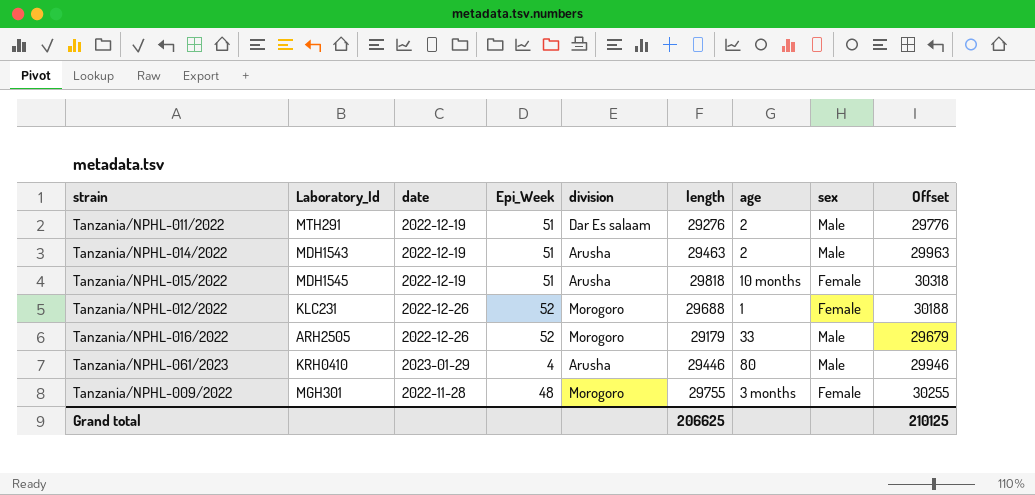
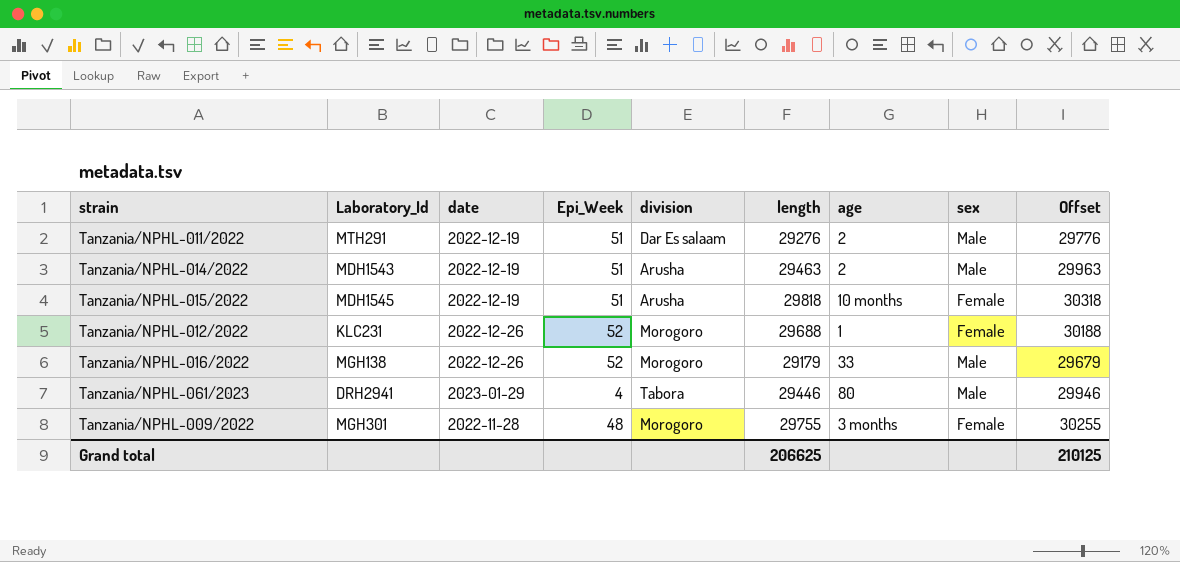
Tanzania/NPHL-016/2022 | Laboratory_Id: ARH2505 -> MGH138
Tanzania/NPHL-061/2023 | Laboratory_Id: KRH0410 -> DRH2941
Tanzania/NPHL-061/2023 | division: Arusha -> Tabora

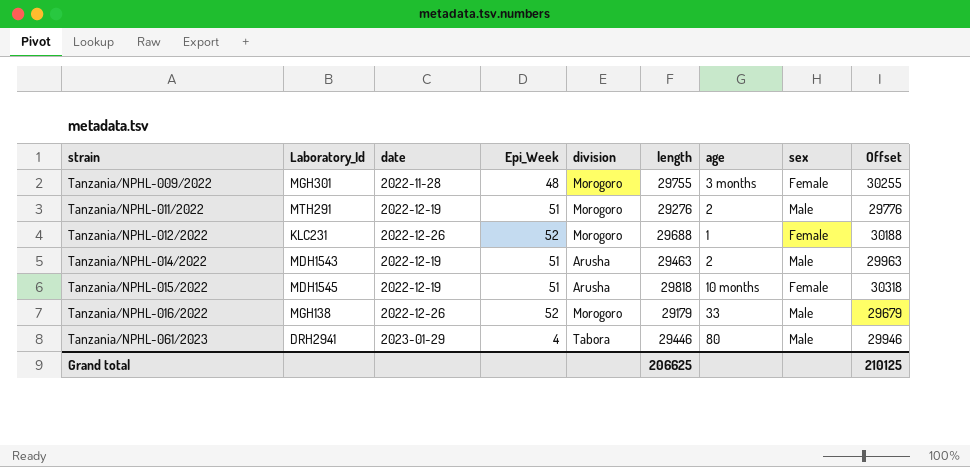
row order: none -> strain ascending
Tanzania/NPHL-011/2022 | division: Dar Es salaam -> Morogoro

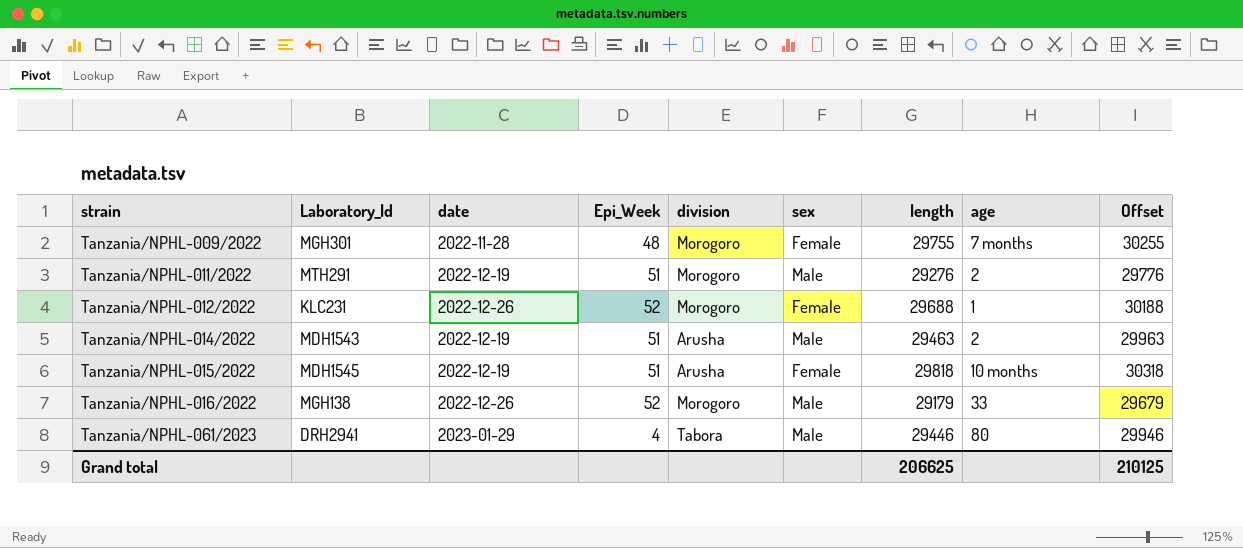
column sex | position: 8 -> 6
Tanzania/NPHL-009/2022 | age: 3 months -> 7 months

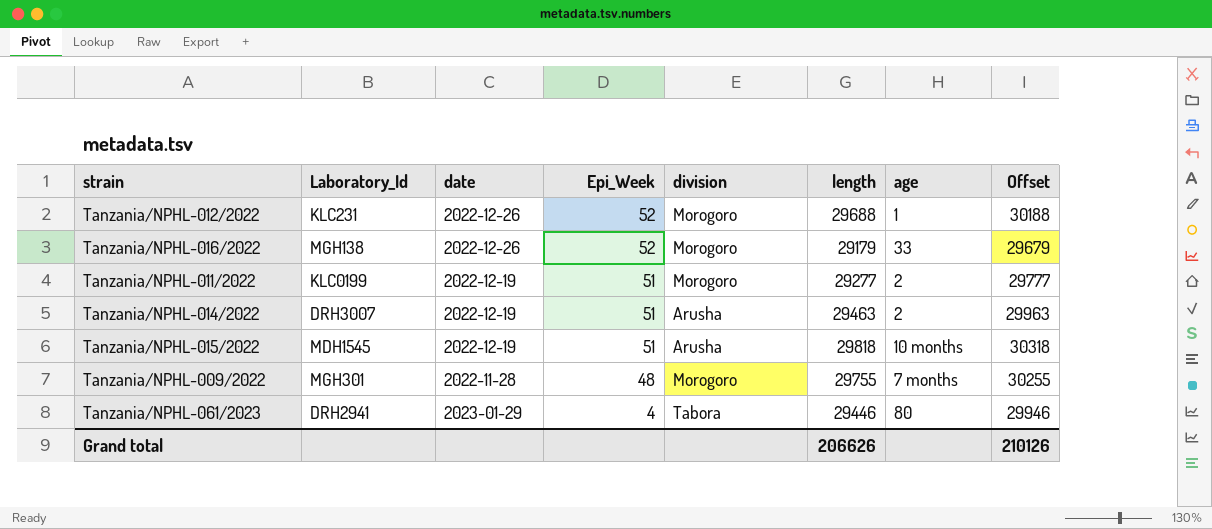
row order: strain ascending -> Epi_Week descending
column sex | position: 6 -> none
Tanzania/NPHL-011/2022 | Laboratory_Id: MTH291 -> KLC0199
Tanzania/NPHL-011/2022 | length: 29276 -> 29277
Tanzania/NPHL-011/2022 | Offset: 29776 -> 29777
Tanzania/NPHL-014/2022 | Laboratory_Id: MDH1543 -> DRH3007
Grand total | length: 206625 -> 206626
Grand total | Offset: 210125 -> 210126

